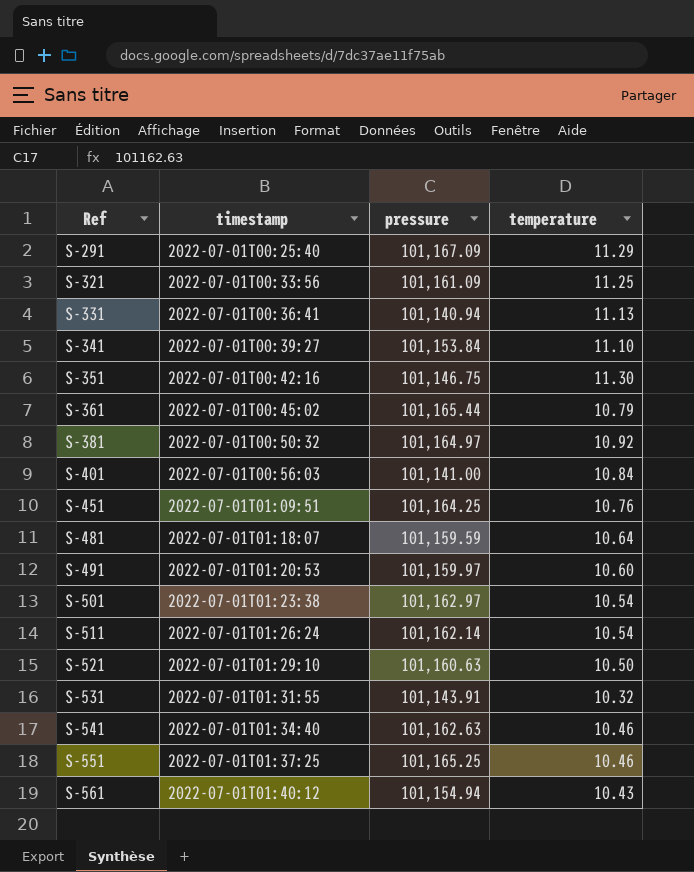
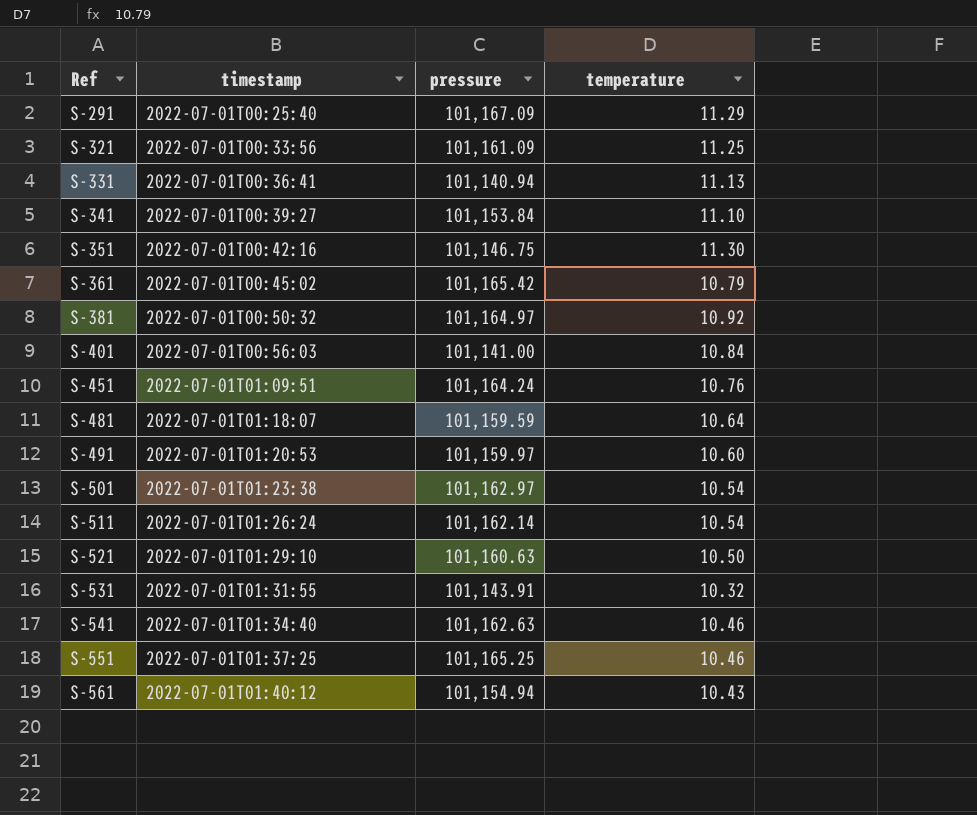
S-361 | pressure: 101,165.44 -> 101,165.42
S-451 | pressure: 101,164.25 -> 101,164.24

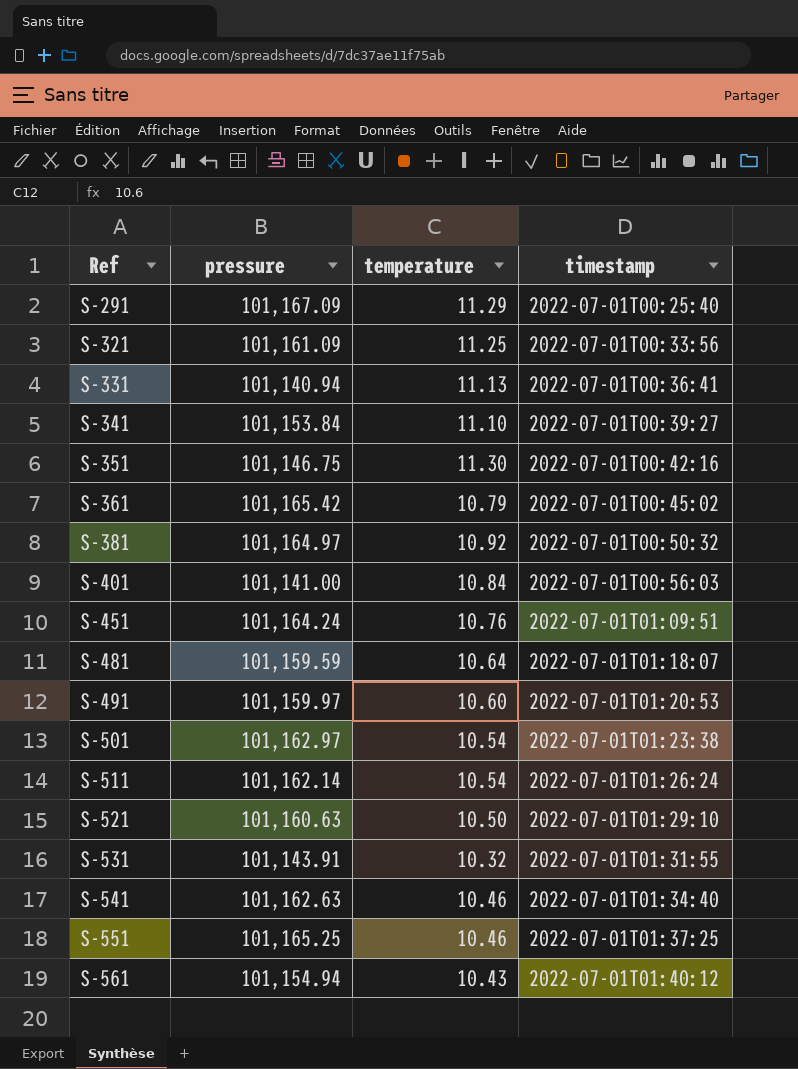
column timestamp | position: 2 -> 4

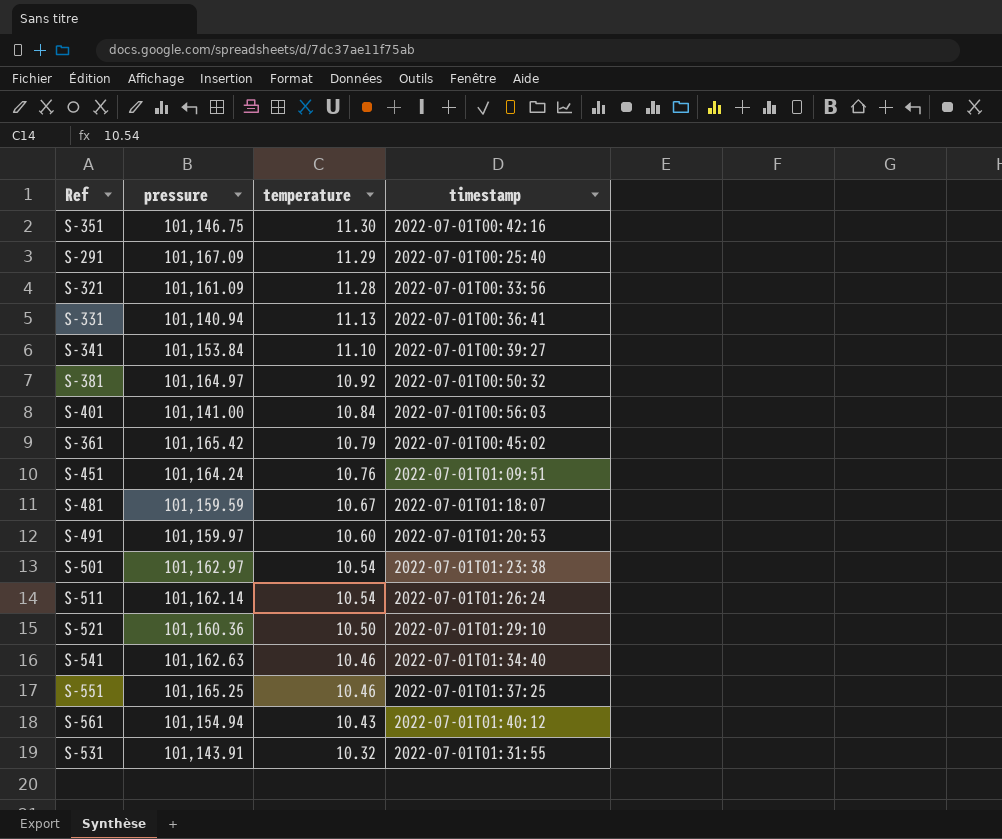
row order: Ref ascending -> temperature descending
S-321 | temperature: 11.25 -> 11.28
S-481 | temperature: 10.64 -> 10.67
S-521 | pressure: 101,160.63 -> 101,160.36

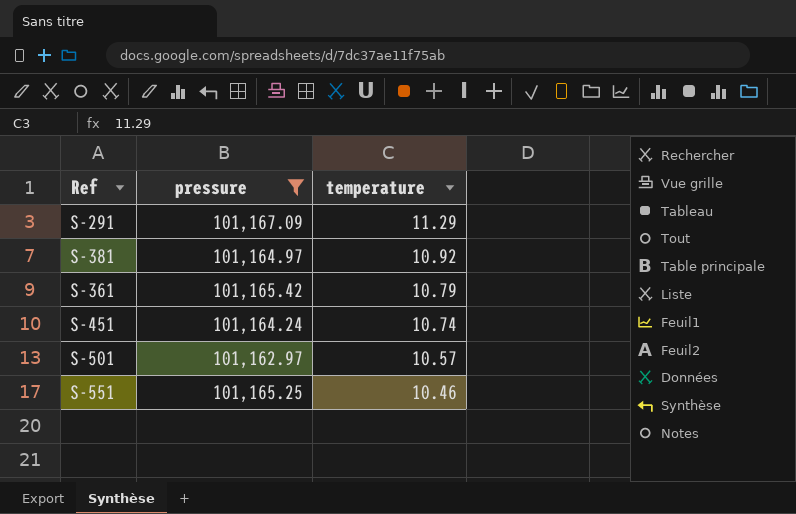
filter: none -> pressure >= 101,162.97
column timestamp | position: 4 -> none
S-451 | temperature: 10.76 -> 10.74
S-501 | temperature: 10.54 -> 10.57

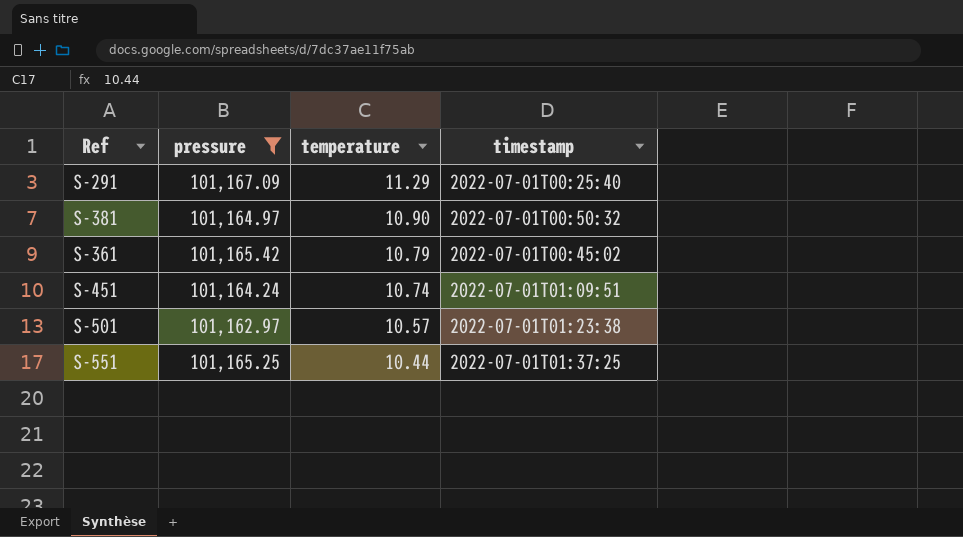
column timestamp | position: none -> 4
S-381 | temperature: 10.92 -> 10.90
S-551 | temperature: 10.46 -> 10.44

